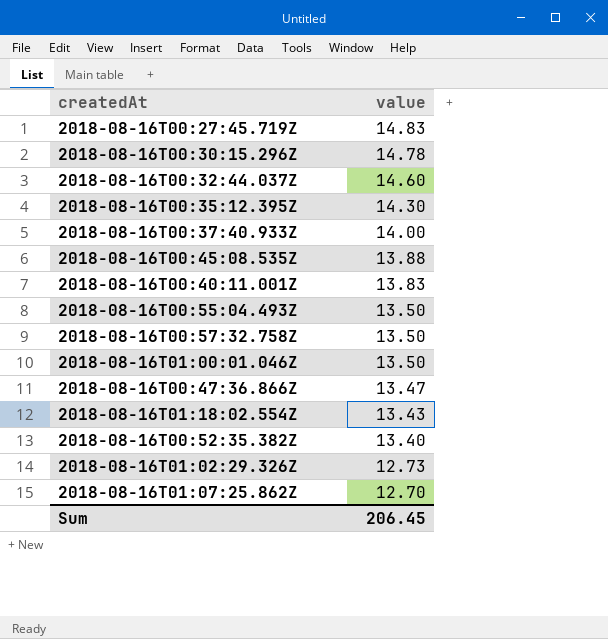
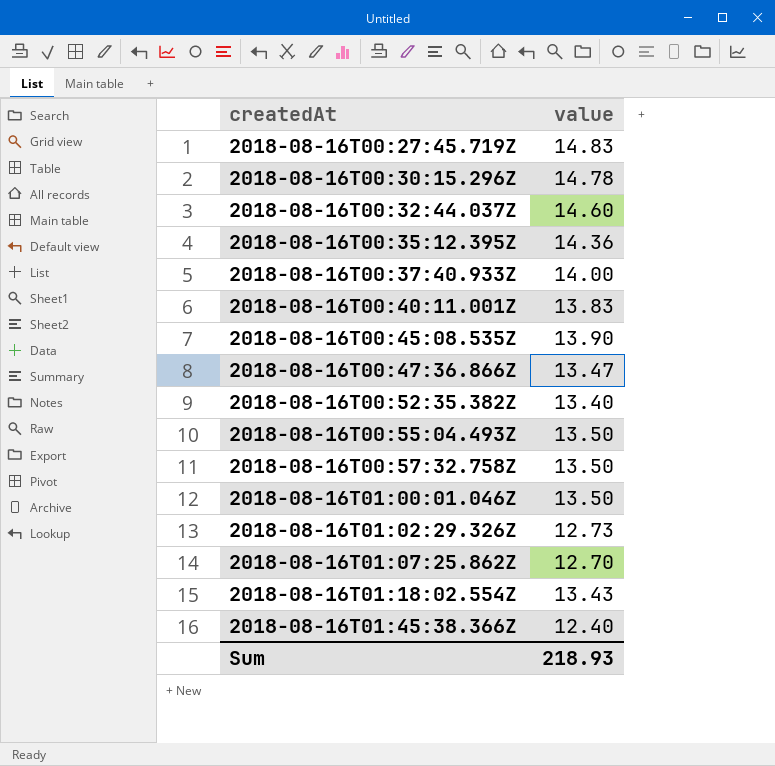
row order: value descending -> createdAt ascending
2018-08-16T00:35:12.395Z | value: 14.30 -> 14.36
2018-08-16T00:45:08.535Z | value: 13.88 -> 13.90
row 2018-08-16T01:45:38.366Z: none -> 12.40
Sum | value: 206.45 -> 218.93

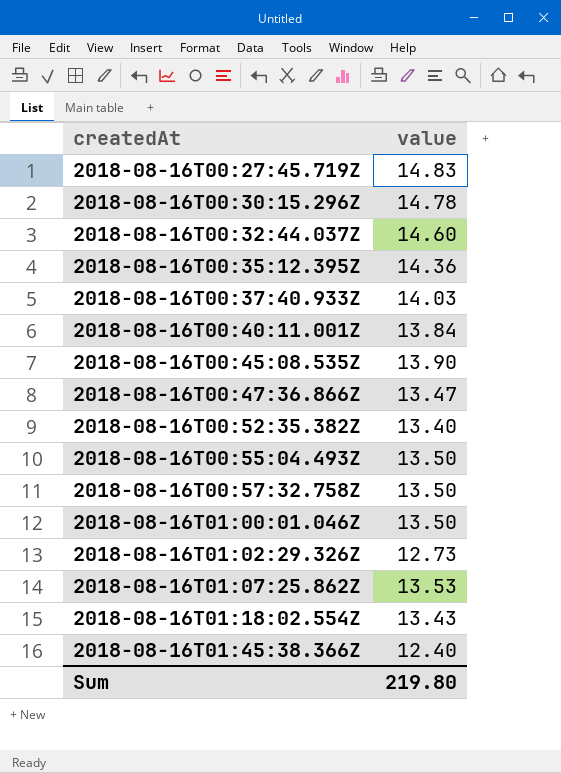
2018-08-16T00:37:40.933Z | value: 14.00 -> 14.03
2018-08-16T00:40:11.001Z | value: 13.83 -> 13.84
2018-08-16T01:07:25.862Z | value: 12.70 -> 13.53
Sum | value: 218.93 -> 219.80

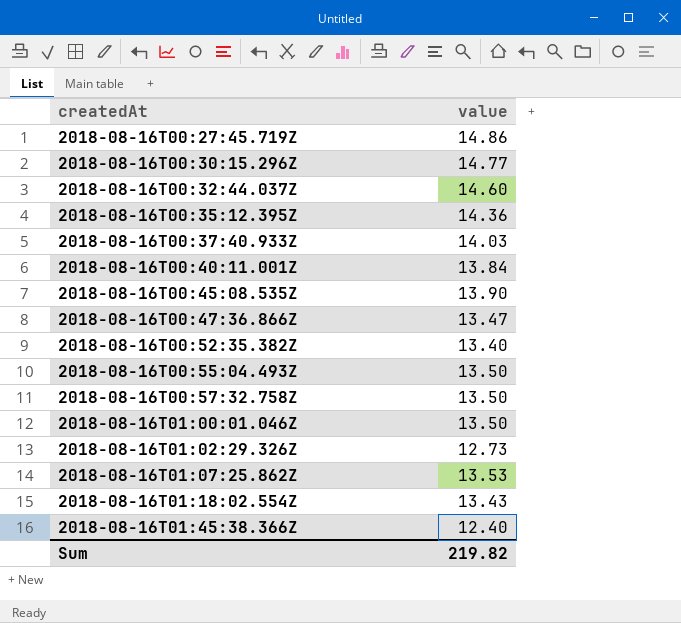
2018-08-16T00:27:45.719Z | value: 14.83 -> 14.86
2018-08-16T00:30:15.296Z | value: 14.78 -> 14.77
Sum | value: 219.80 -> 219.82

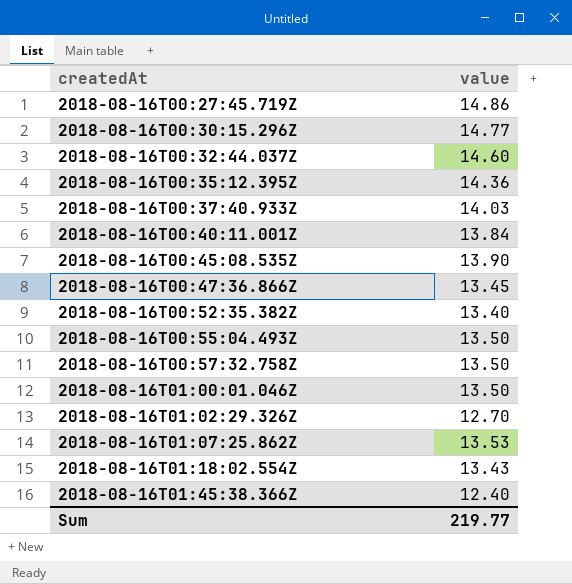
2018-08-16T00:47:36.866Z | value: 13.47 -> 13.45
2018-08-16T01:02:29.326Z | value: 12.73 -> 12.70
Sum | value: 219.82 -> 219.77

